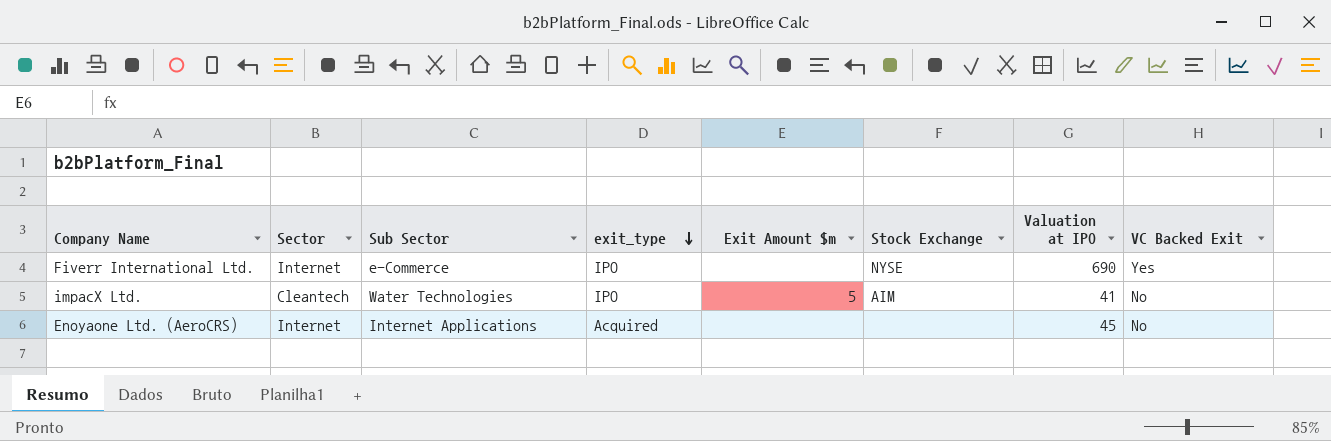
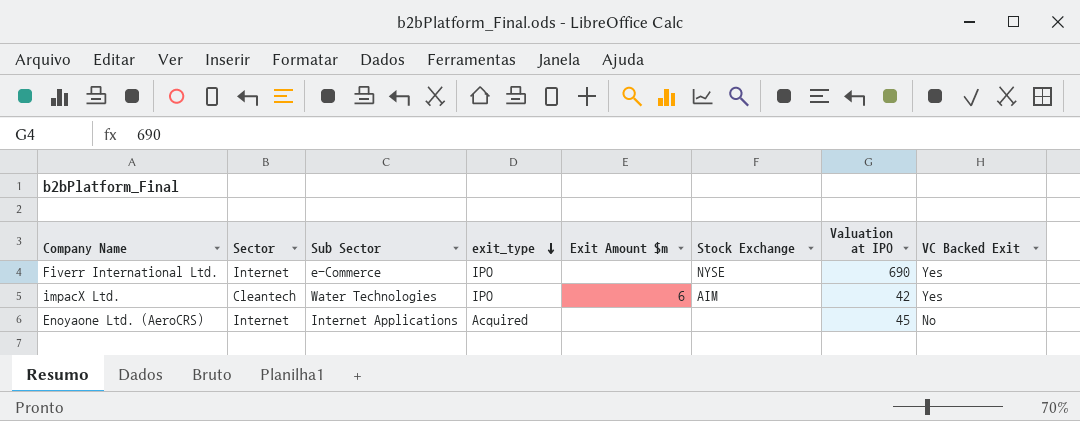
impacX Ltd. | Exit Amount $m: 5 -> 6
impacX Ltd. | Valuation at IPO: 41 -> 42
impacX Ltd. | VC Backed Exit: No -> Yes

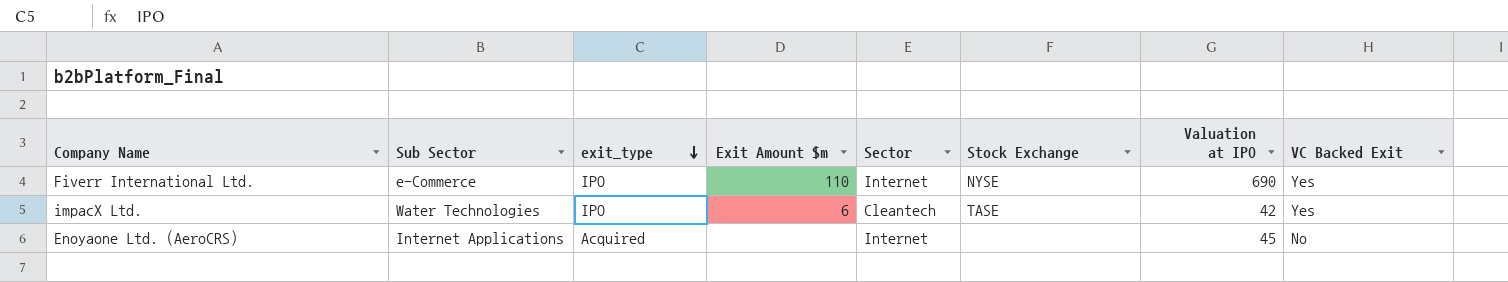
column Sector | position: 2 -> 5
Fiverr International Ltd. | Exit Amount $m: none -> 110
impacX Ltd. | Stock Exchange: AIM -> TASE

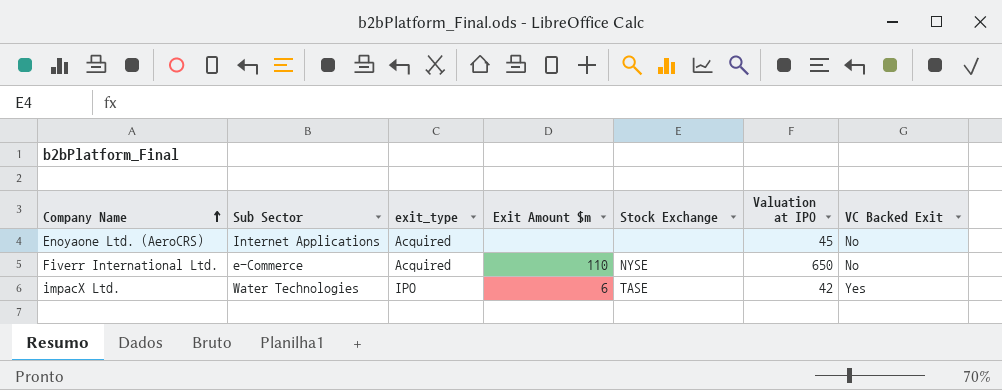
row order: exit_type descending -> Company Name ascending
column Sector | position: 5 -> none
Fiverr International Ltd. | exit_type: IPO -> Acquired
Fiverr International Ltd. | Valuation at IPO: 690 -> 650
Fiverr International Ltd. | VC Backed Exit: Yes -> No

